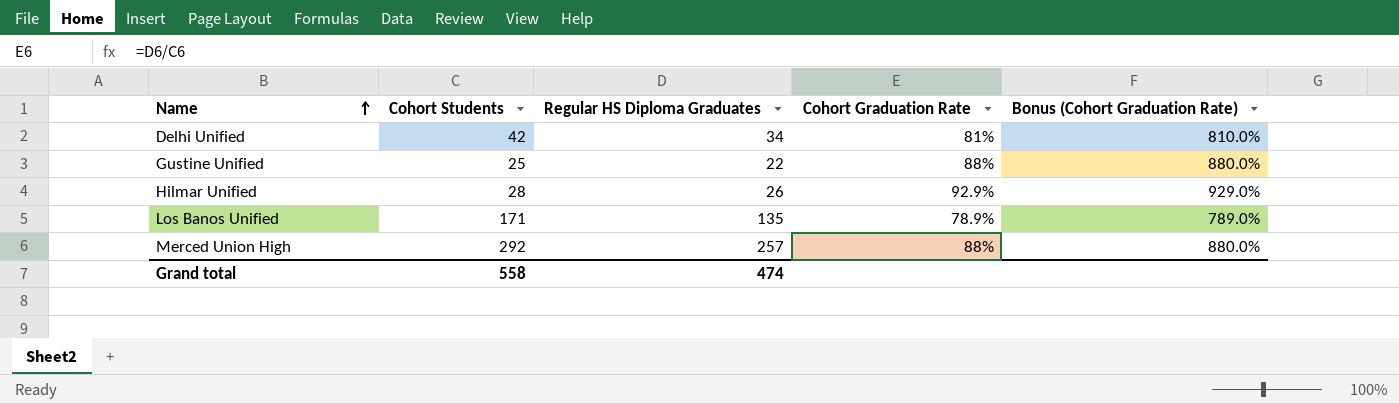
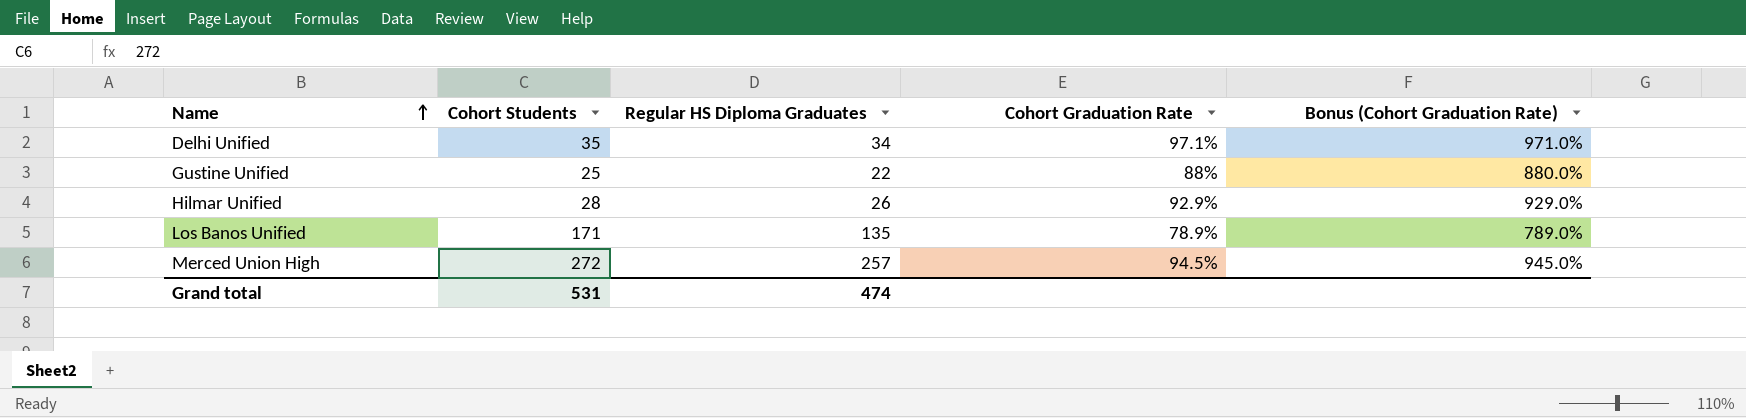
Delhi Unified | Cohort Students: 42 -> 35
Delhi Unified | Cohort Graduation Rate: 81% -> 97.1%
Delhi Unified | Bonus (Cohort Graduation Rate): 810.0% -> 971.0%
Merced Union High | Cohort Students: 292 -> 272
Merced Union High | Cohort Graduation Rate: 88% -> 94.5%
Merced Union High | Bonus (Cohort Graduation Rate): 880.0% -> 945.0%
Grand total | Cohort Students: 558 -> 531

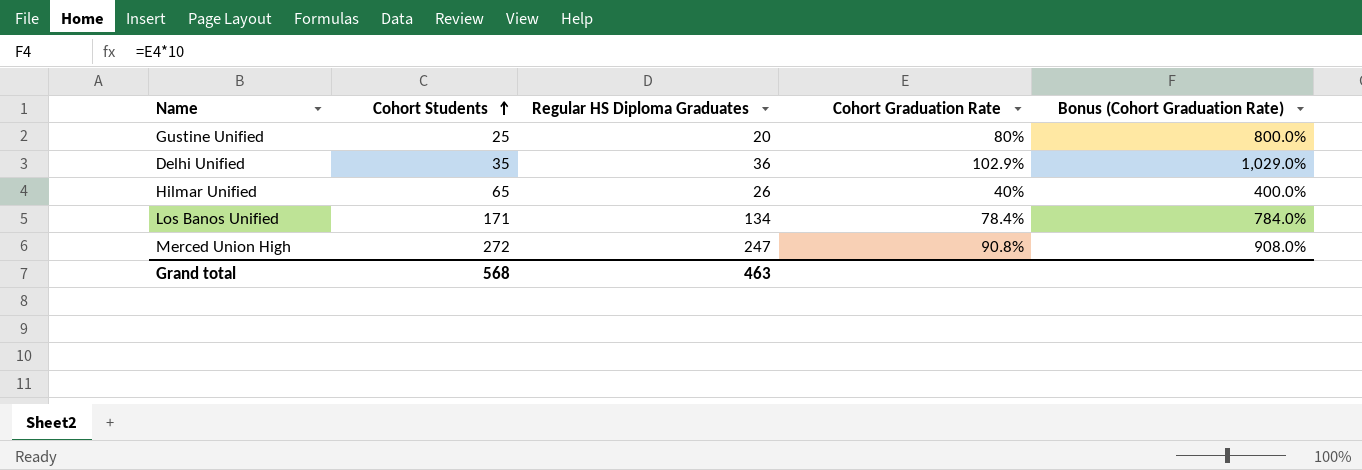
row order: Name ascending -> Cohort Students ascending
Gustine Unified | Regular HS Diploma Graduates: 22 -> 20
Gustine Unified | Cohort Graduation Rate: 88% -> 80%
Gustine Unified | Bonus (Cohort Graduation Rate): 880.0% -> 800.0%
Delhi Unified | Regular HS Diploma Graduates: 34 -> 36
Delhi Unified | Cohort Graduation Rate: 97.1% -> 102.9%
Delhi Unified | Bonus (Cohort Graduation Rate): 971.0% -> 1,029.0%
Hilmar Unified | Cohort Students: 28 -> 65
Hilmar Unified | Cohort Graduation Rate: 92.9% -> 40%
Hilmar Unified | Bonus (Cohort Graduation Rate): 929.0% -> 400.0%
Los Banos Unified | Regular HS Diploma Graduates: 135 -> 134
Los Banos Unified | Cohort Graduation Rate: 78.9% -> 78.4%
Los Banos Unified | Bonus (Cohort Graduation Rate): 789.0% -> 784.0%
Merced Union High | Regular HS Diploma Graduates: 257 -> 247
Merced Union High | Cohort Graduation Rate: 94.5% -> 90.8%
Merced Union High | Bonus (Cohort Graduation Rate): 945.0% -> 908.0%
Grand total | Cohort Students: 531 -> 568
Grand total | Regular HS Diploma Graduates: 474 -> 463

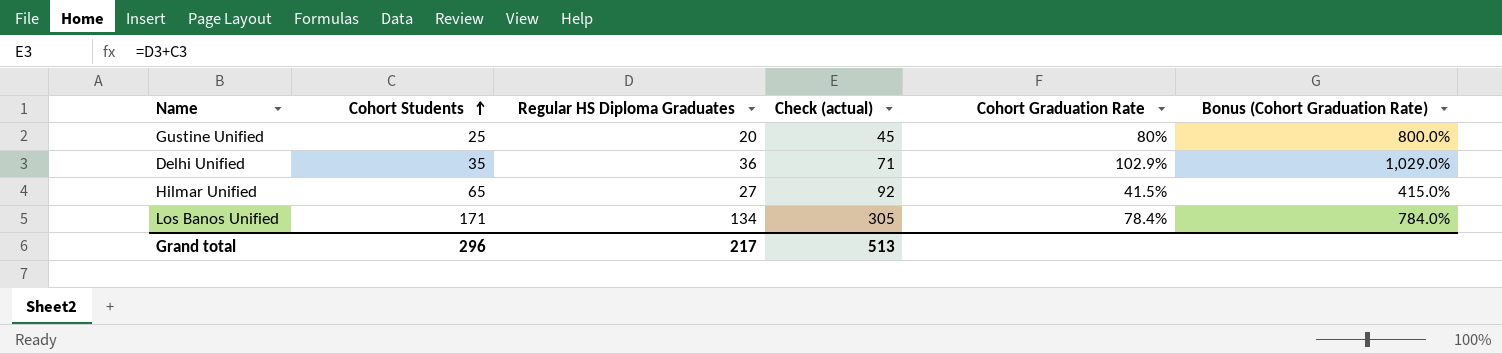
column Check (actual) | formula: none -> [Cohort Students] + [Regular HS Diploma Graduates]
row Merced Union High: 272 | 247 | 90.8% | 908.0% -> none
Hilmar Unified | Regular HS Diploma Graduates: 26 -> 27
Hilmar Unified | Cohort Graduation Rate: 40% -> 41.5%
Hilmar Unified | Bonus (Cohort Graduation Rate): 400.0% -> 415.0%
Grand total | Cohort Students: 568 -> 296
Grand total | Regular HS Diploma Graduates: 463 -> 217

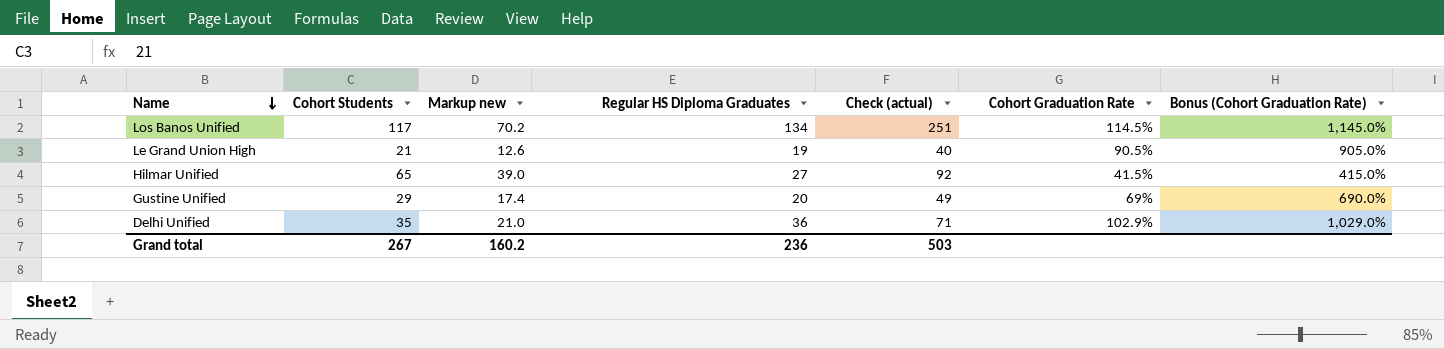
row order: Cohort Students ascending -> Name descending
column Markup new | formula: none -> [Cohort Students] * 0.6
Los Banos Unified | Cohort Students: 171 -> 117
Los Banos Unified | Check (actual): 305 -> 251
Los Banos Unified | Cohort Graduation Rate: 78.4% -> 114.5%
Los Banos Unified | Bonus (Cohort Graduation Rate): 784.0% -> 1,145.0%
row Le Grand Union High: none -> 21 | 12.6 | 19 | 40 | 90.5% | 905.0%
Gustine Unified | Cohort Students: 25 -> 29
Gustine Unified | Check (actual): 45 -> 49
Gustine Unified | Cohort Graduation Rate: 80% -> 69%
Gustine Unified | Bonus (Cohort Graduation Rate): 800.0% -> 690.0%
Grand total | Cohort Students: 296 -> 267
Grand total | Regular HS Diploma Graduates: 217 -> 236
Grand total | Check (actual): 513 -> 503

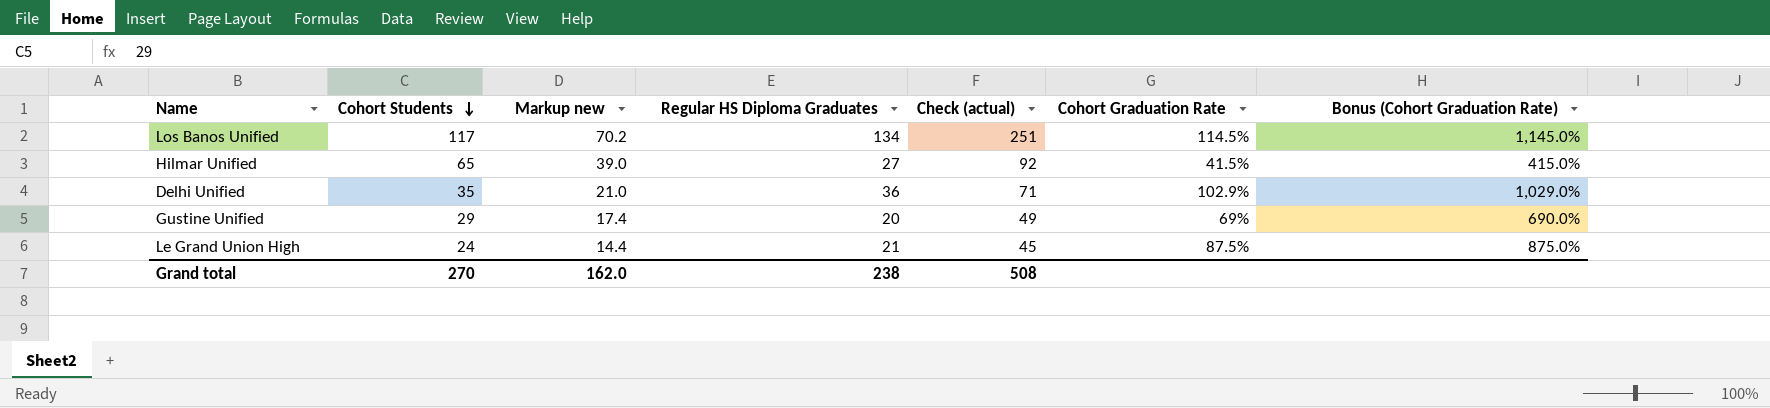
row order: Name descending -> Cohort Students descending
Le Grand Union High | Cohort Students: 21 -> 24
Le Grand Union High | Markup new: 12.6 -> 14.4
Le Grand Union High | Regular HS Diploma Graduates: 19 -> 21
Le Grand Union High | Check (actual): 40 -> 45
Le Grand Union High | Cohort Graduation Rate: 90.5% -> 87.5%
Le Grand Union High | Bonus (Cohort Graduation Rate): 905.0% -> 875.0%
Grand total | Cohort Students: 267 -> 270
Grand total | Markup new: 160.2 -> 162.0
Grand total | Regular HS Diploma Graduates: 236 -> 238
Grand total | Check (actual): 503 -> 508

